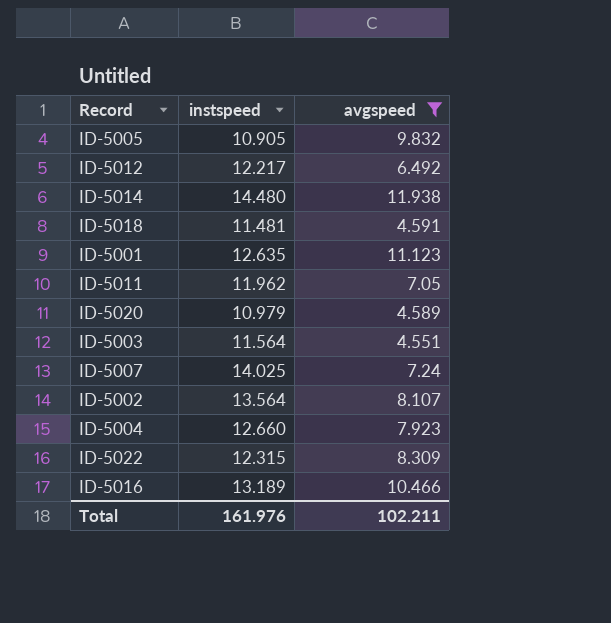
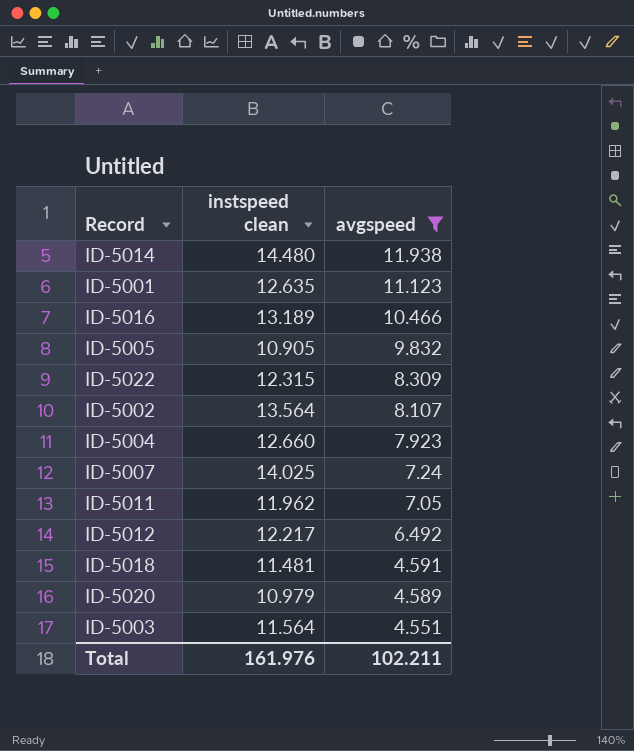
row order: none -> avgspeed descending
column name: instspeed -> instspeed clean

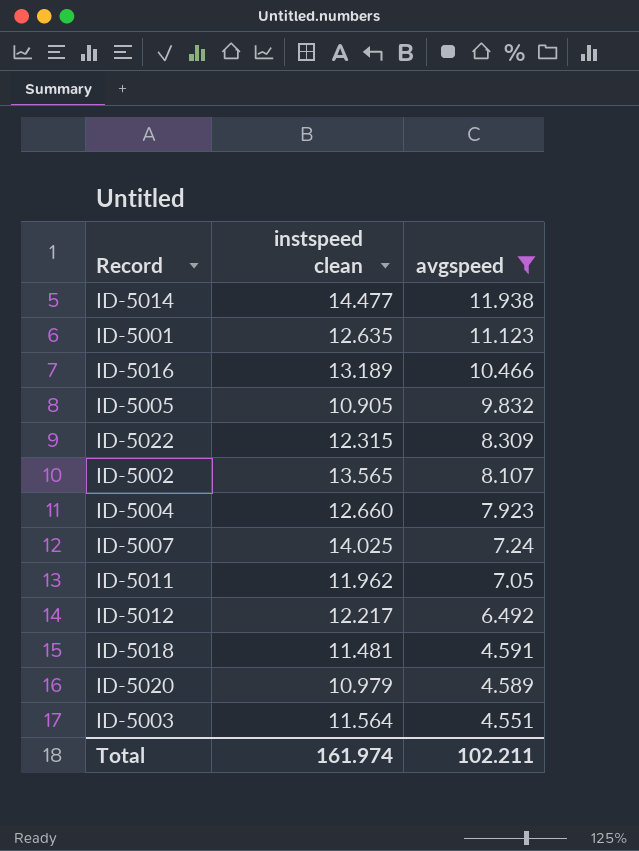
ID-5014 | instspeed clean: 14.480 -> 14.477
ID-5002 | instspeed clean: 13.564 -> 13.565
Total | instspeed clean: 161.976 -> 161.974

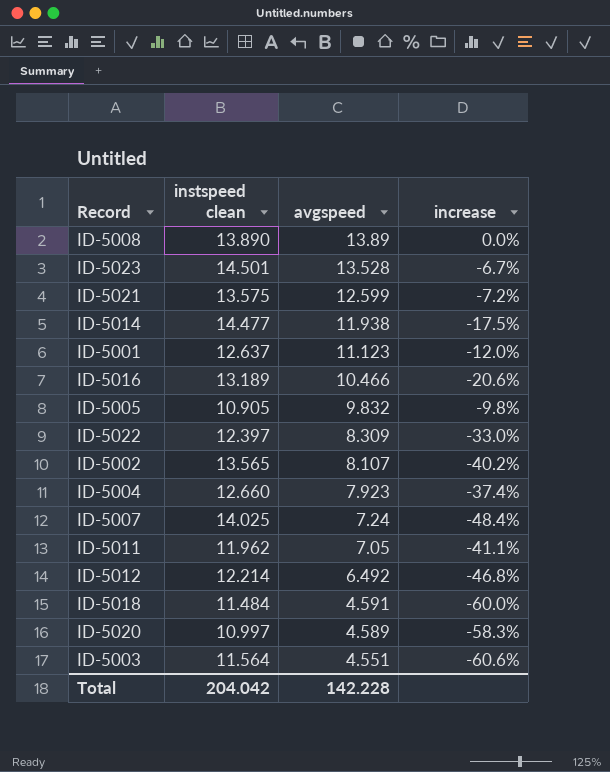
filter: avgspeed <= 11.938 -> none
column increase | formula: none -> ([avgspeed] - [instspeed clean]) / [instspeed clean]
ID-5001 | instspeed clean: 12.635 -> 12.637
ID-5022 | instspeed clean: 12.315 -> 12.397
ID-5012 | instspeed clean: 12.217 -> 12.214
ID-5018 | instspeed clean: 11.481 -> 11.484
ID-5020 | instspeed clean: 10.979 -> 10.997
Total | instspeed clean: 161.974 -> 204.042
Total | avgspeed: 102.211 -> 142.228

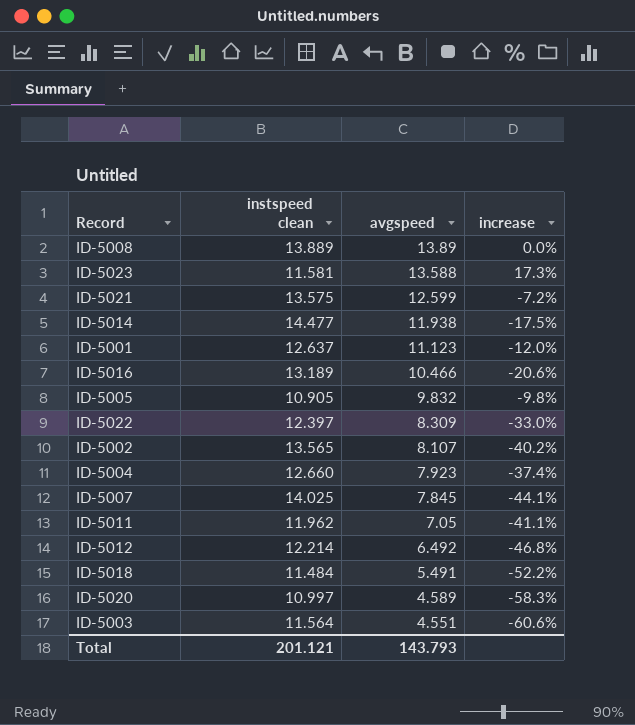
ID-5008 | instspeed clean: 13.890 -> 13.889
ID-5023 | instspeed clean: 14.501 -> 11.581
ID-5023 | avgspeed: 13.528 -> 13.588
ID-5023 | increase: -6.7% -> 17.3%
ID-5007 | avgspeed: 7.24 -> 7.845
ID-5007 | increase: -48.4% -> -44.1%
ID-5018 | avgspeed: 4.591 -> 5.491
ID-5018 | increase: -60.0% -> -52.2%
Total | instspeed clean: 204.042 -> 201.121
Total | avgspeed: 142.228 -> 143.793

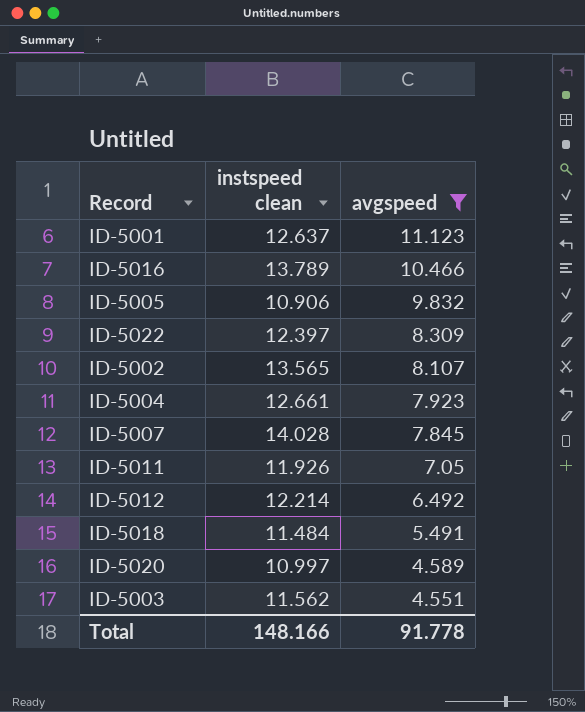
filter: none -> avgspeed <= 11.123
column increase | formula: ([avgspeed] - [instspeed clean]) / [instspeed clean] -> none
ID-5016 | instspeed clean: 13.189 -> 13.789
ID-5005 | instspeed clean: 10.905 -> 10.906
ID-5004 | instspeed clean: 12.660 -> 12.661
ID-5007 | instspeed clean: 14.025 -> 14.028
ID-5011 | instspeed clean: 11.962 -> 11.926
ID-5003 | instspeed clean: 11.564 -> 11.562
Total | instspeed clean: 201.121 -> 148.166
Total | avgspeed: 143.793 -> 91.778

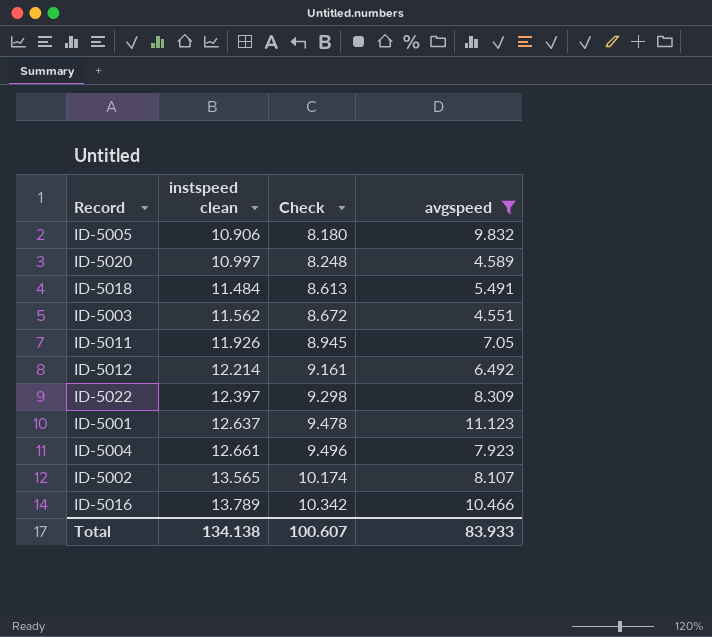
row order: avgspeed descending -> instspeed clean ascending
column Check | formula: none -> [instspeed clean] * 0.75
row ID-5007: 14.028 | 7.845 -> none
Total | instspeed clean: 148.166 -> 134.138
Total | avgspeed: 91.778 -> 83.933

